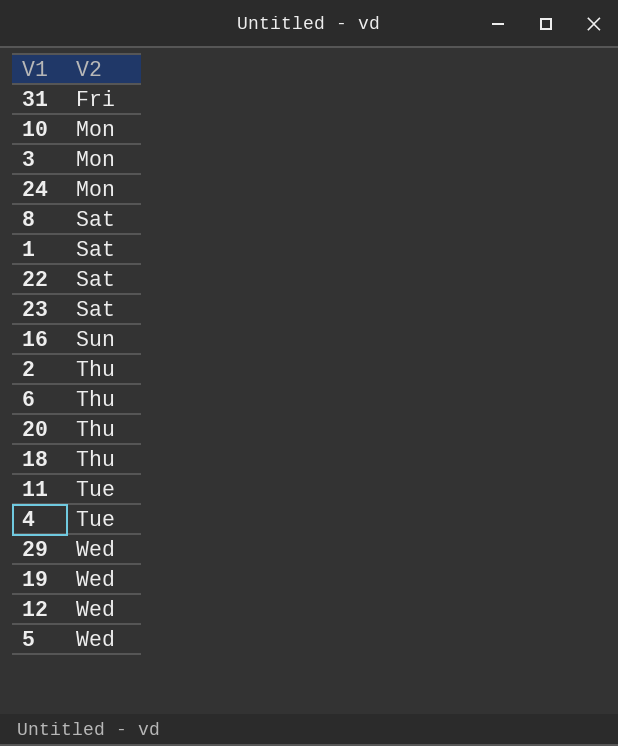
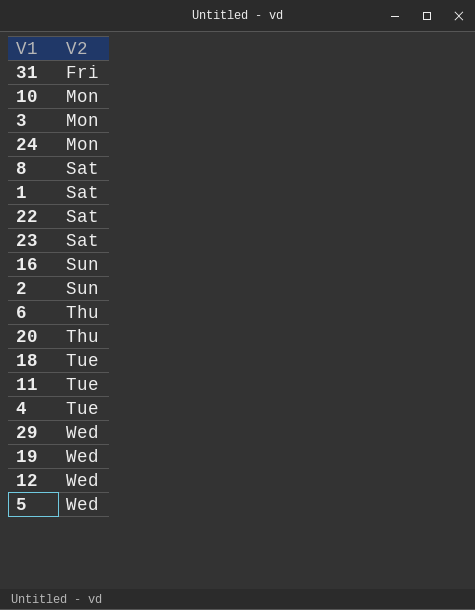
2 | V2: Thu -> Sun
18 | V2: Thu -> Tue

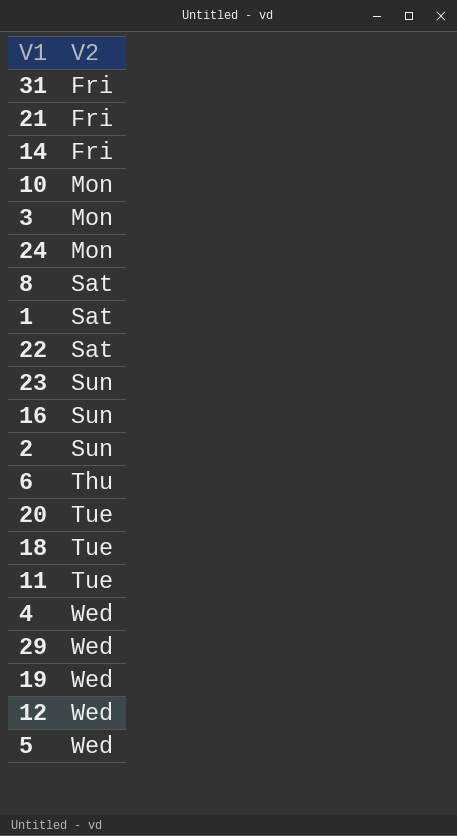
row 21: none -> Fri
row 14: none -> Fri
23 | V2: Sat -> Sun
20 | V2: Thu -> Tue
4 | V2: Tue -> Wed

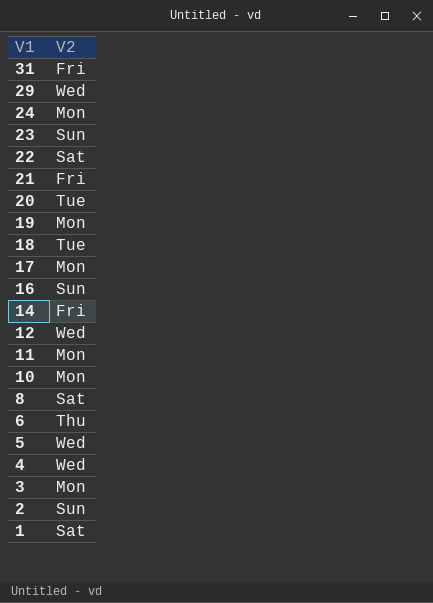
row order: V2 ascending -> V1 descending
19 | V2: Wed -> Mon
row 17: none -> Mon
11 | V2: Tue -> Mon

